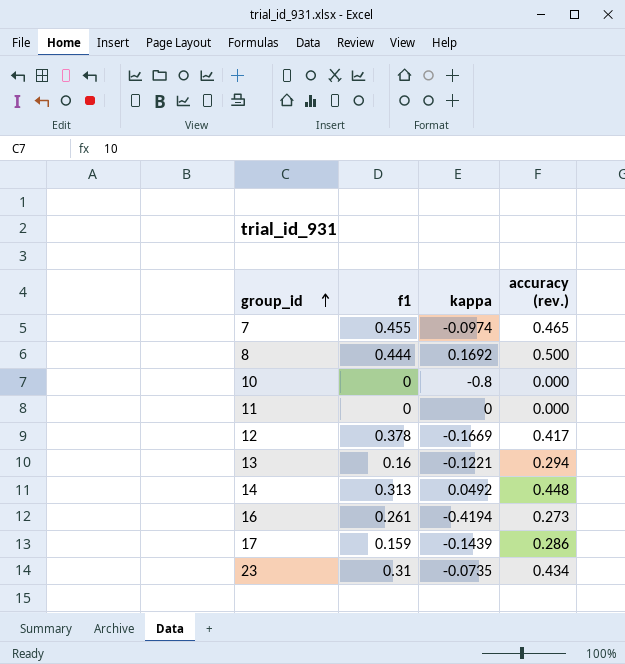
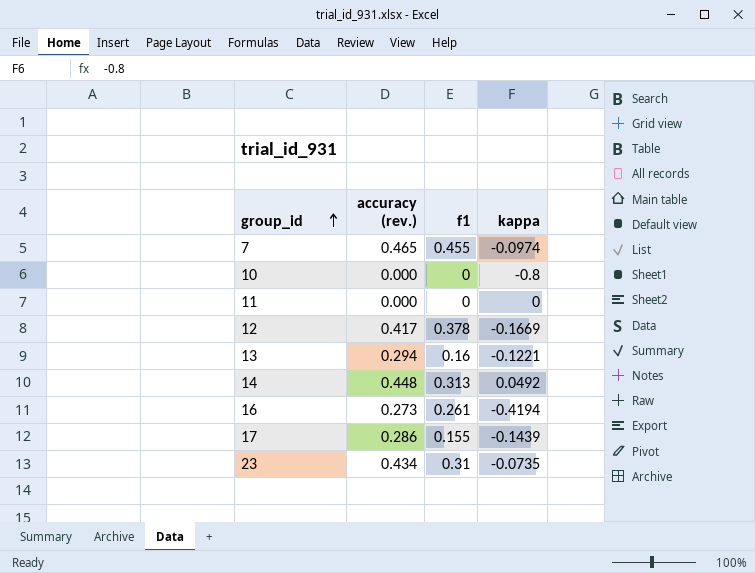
column accuracy (rev.) | position: 4 -> 2
row 8: 0.444 | 0.1692 | 0.500 -> none
17 | f1: 0.159 -> 0.155

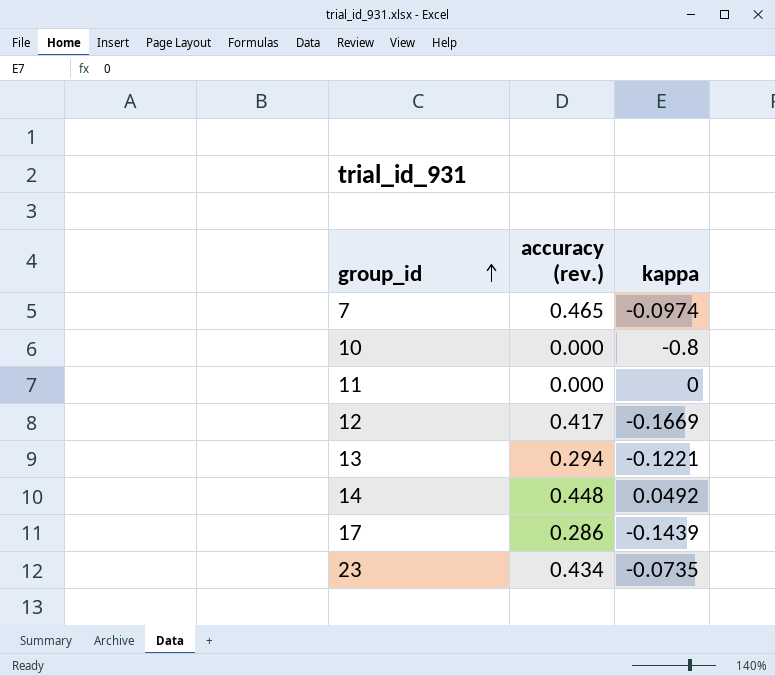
column f1 | position: 3 -> none
row 16: 0.273 | 0.261 | -0.4194 -> none

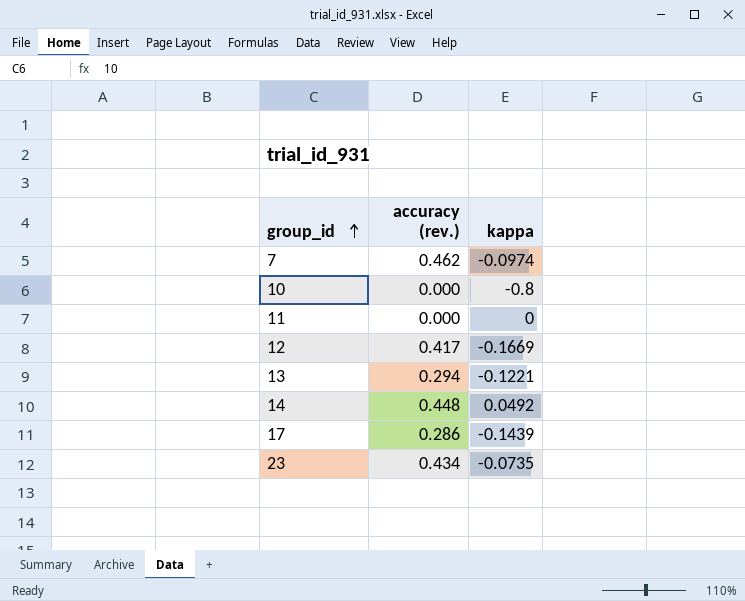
7 | accuracy (rev.): 0.465 -> 0.462

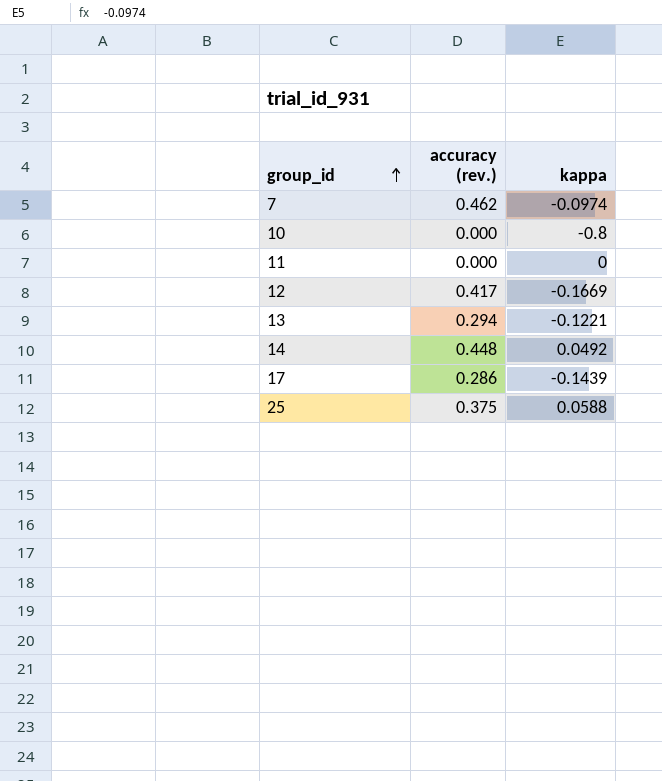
row 23: 0.434 | -0.0735 -> none
row 25: none -> 0.375 | 0.0588

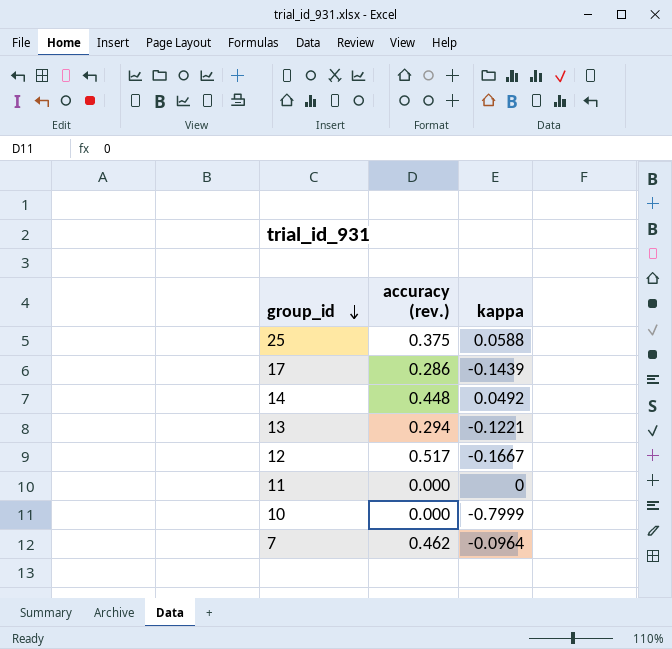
row order: group_id ascending -> group_id descending
12 | accuracy (rev.): 0.417 -> 0.517
12 | kappa: -0.1669 -> -0.1667
10 | kappa: -0.8 -> -0.7999
7 | kappa: -0.0974 -> -0.0964

